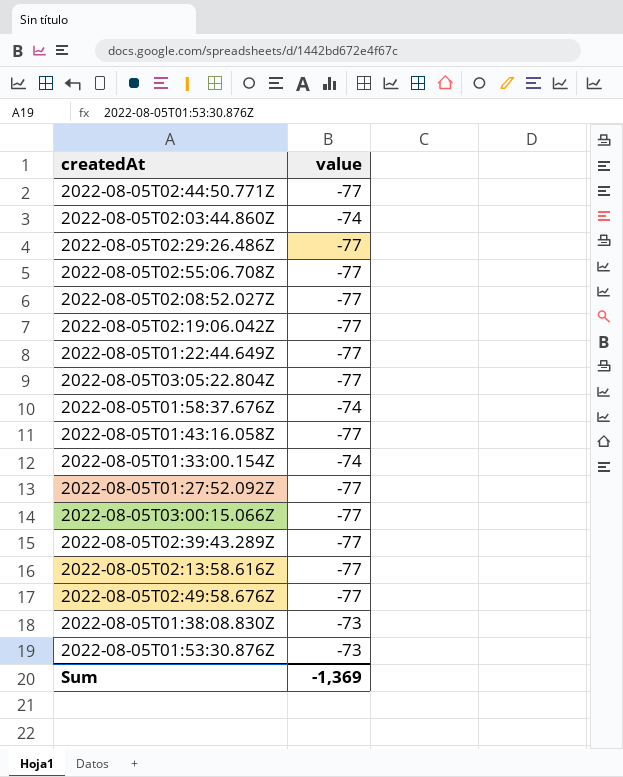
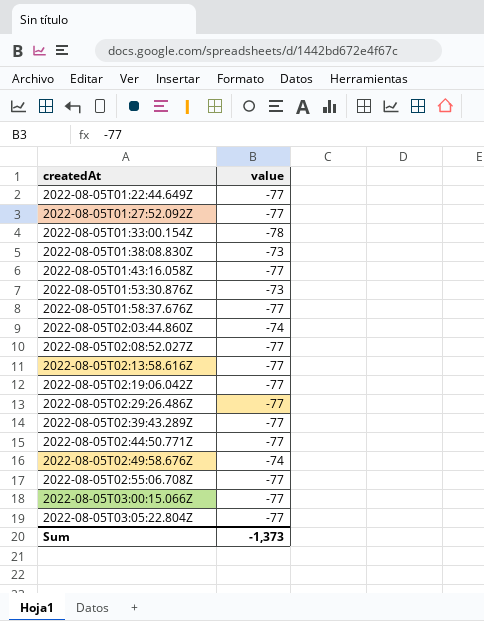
row order: none -> createdAt ascending
2022-08-05T01:33:00.154Z | value: -74 -> -78
2022-08-05T01:58:37.676Z | value: -74 -> -77
2022-08-05T02:49:58.676Z | value: -77 -> -74
Sum | value: -1,369 -> -1,373

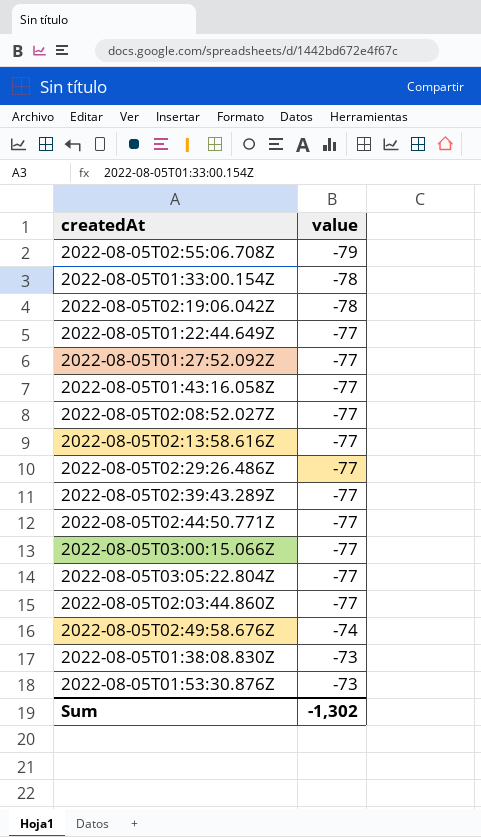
row order: createdAt ascending -> value ascending
row 2022-08-05T01:58:37.676Z: -77 -> none
2022-08-05T02:55:06.708Z | value: -77 -> -79
2022-08-05T02:19:06.042Z | value: -77 -> -78
2022-08-05T02:03:44.860Z | value: -74 -> -77
Sum | value: -1,373 -> -1,302

